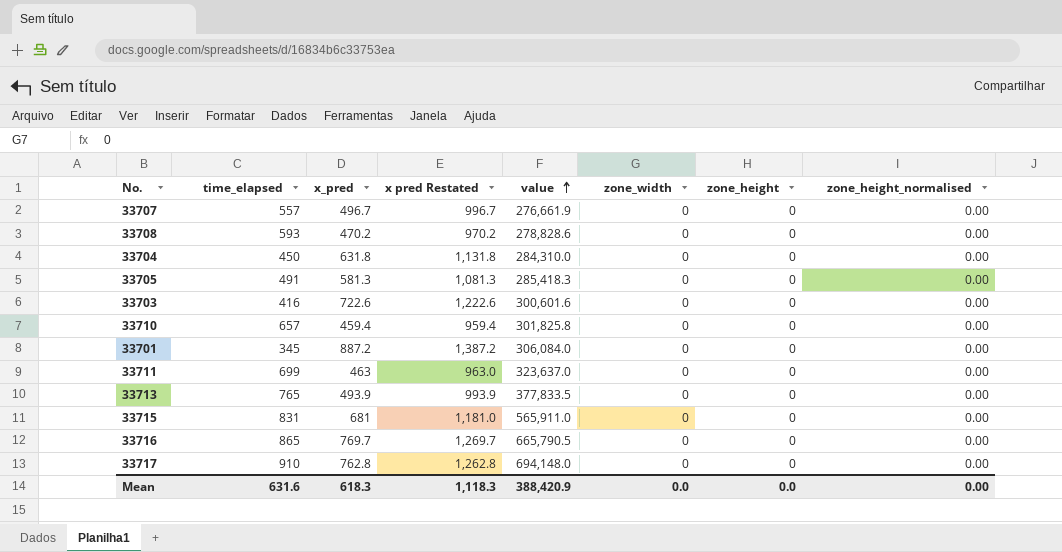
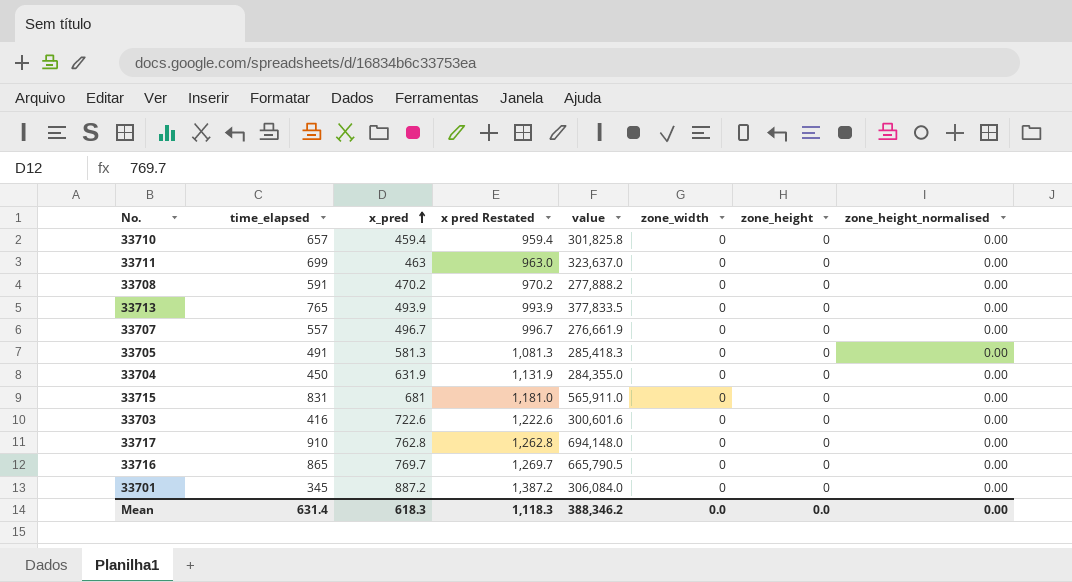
row order: value ascending -> x_pred ascending
33708 | time_elapsed: 593 -> 591
33708 | value: 278,828.6 -> 277,888.2
33704 | x_pred: 631.8 -> 631.9
33704 | x pred Restated: 1,131.8 -> 1,131.9
33704 | value: 284,310.0 -> 284,355.0
Mean | time_elapsed: 631.6 -> 631.4
Mean | value: 388,420.9 -> 388,346.2

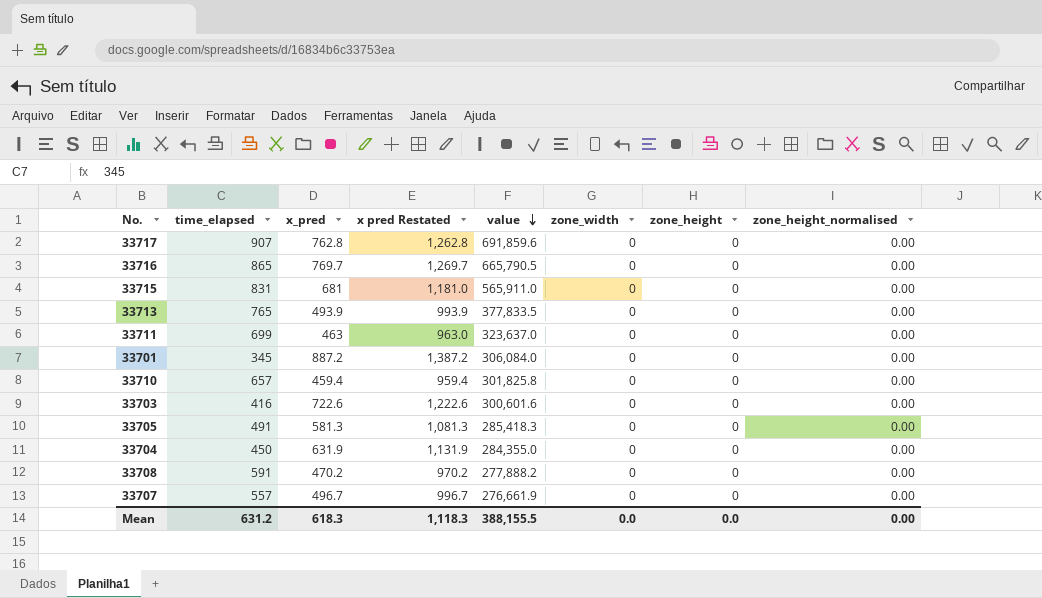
row order: x_pred ascending -> value descending
33717 | time_elapsed: 910 -> 907
33717 | value: 694,148.0 -> 691,859.6
Mean | time_elapsed: 631.4 -> 631.2
Mean | value: 388,346.2 -> 388,155.5

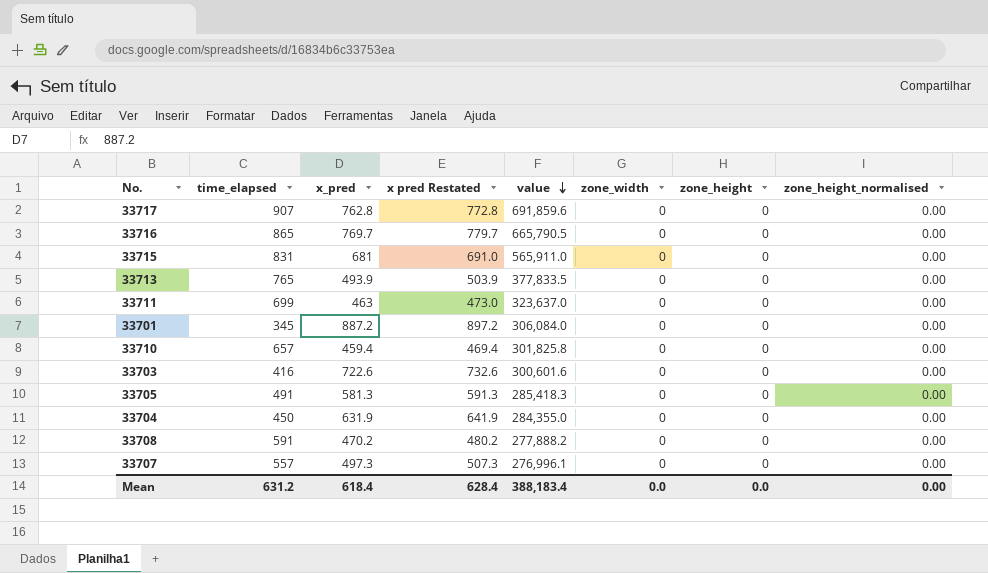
column x pred Restated | formula: [x_pred] + 500 -> [x_pred] + 10
33707 | x_pred: 496.7 -> 497.3
33707 | value: 276,661.9 -> 276,996.1
Mean | x_pred: 618.3 -> 618.4
Mean | x pred Restated: 1,118.3 -> 628.4
Mean | value: 388,155.5 -> 388,183.4

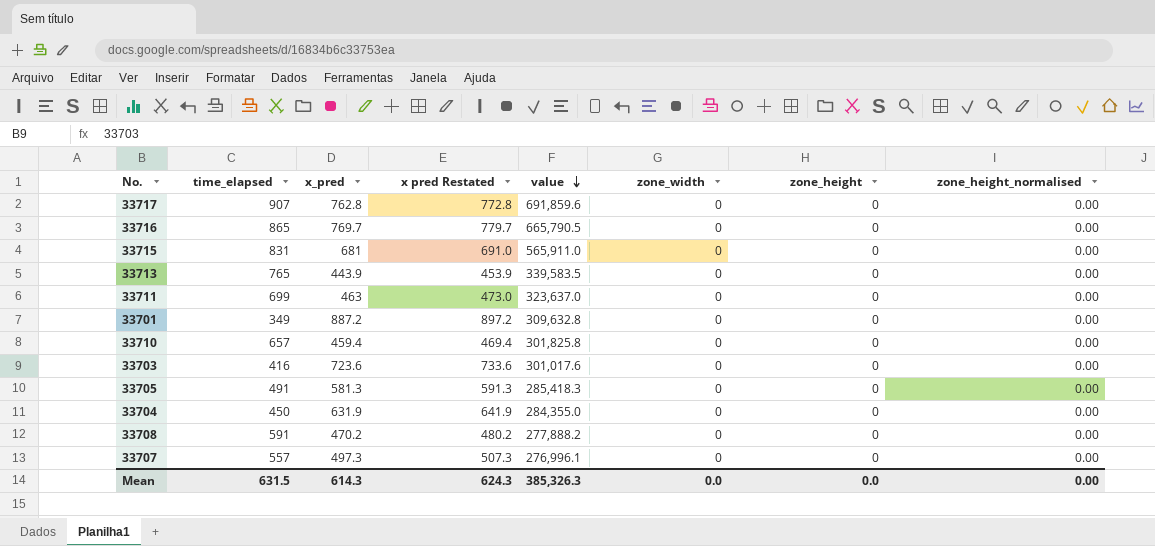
33713 | x_pred: 493.9 -> 443.9
33713 | x pred Restated: 503.9 -> 453.9
33713 | value: 377,833.5 -> 339,583.5
33701 | time_elapsed: 345 -> 349
33701 | value: 306,084.0 -> 309,632.8
33703 | x_pred: 722.6 -> 723.6
33703 | x pred Restated: 732.6 -> 733.6
33703 | value: 300,601.6 -> 301,017.6
Mean | time_elapsed: 631.2 -> 631.5
Mean | x_pred: 618.4 -> 614.3
Mean | x pred Restated: 628.4 -> 624.3
Mean | value: 388,183.4 -> 385,326.3

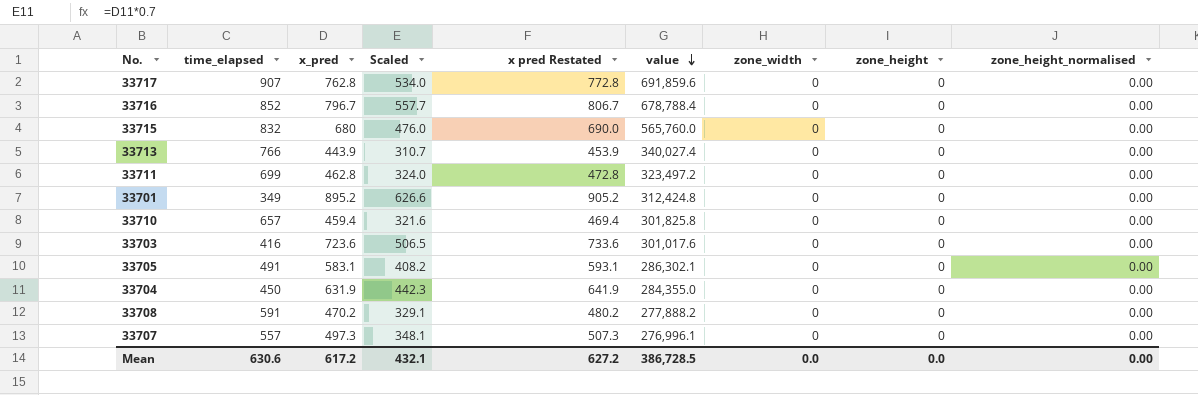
column Scaled | formula: none -> [x_pred] * 0.7
33716 | time_elapsed: 865 -> 852
33716 | x_pred: 769.7 -> 796.7
33716 | x pred Restated: 779.7 -> 806.7
33716 | value: 665,790.5 -> 678,788.4
33715 | time_elapsed: 831 -> 832
33715 | x_pred: 681 -> 680
33715 | x pred Restated: 691.0 -> 690.0
33715 | value: 565,911.0 -> 565,760.0
33713 | time_elapsed: 765 -> 766
33713 | value: 339,583.5 -> 340,027.4
33711 | x_pred: 463 -> 462.8
33711 | x pred Restated: 473.0 -> 472.8
33711 | value: 323,637.0 -> 323,497.2
33701 | x_pred: 887.2 -> 895.2
33701 | x pred Restated: 897.2 -> 905.2
33701 | value: 309,632.8 -> 312,424.8
33705 | x_pred: 581.3 -> 583.1
33705 | x pred Restated: 591.3 -> 593.1
33705 | value: 285,418.3 -> 286,302.1
Mean | time_elapsed: 631.5 -> 630.6
Mean | x_pred: 614.3 -> 617.2
Mean | x pred Restated: 624.3 -> 627.2
Mean | value: 385,326.3 -> 386,728.5

